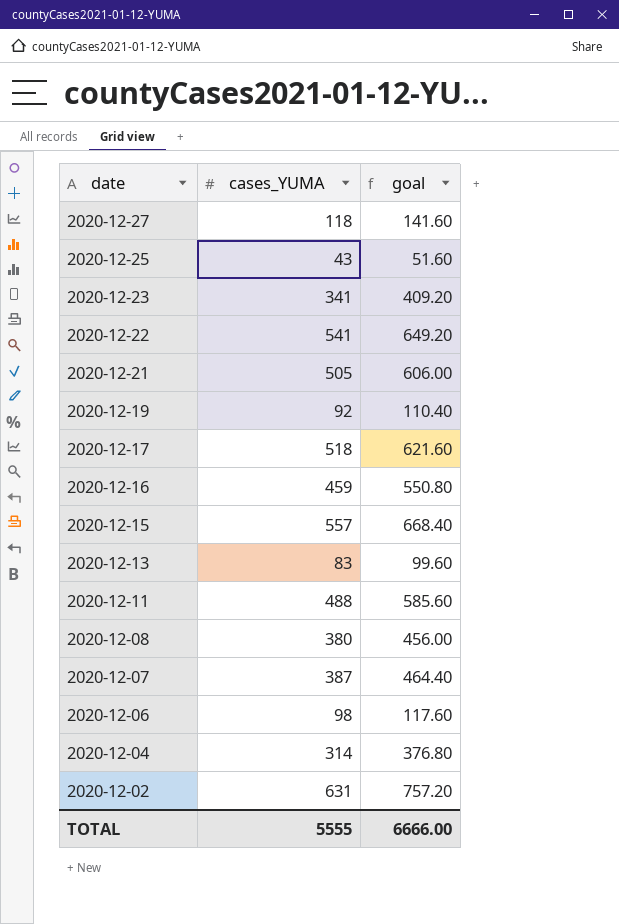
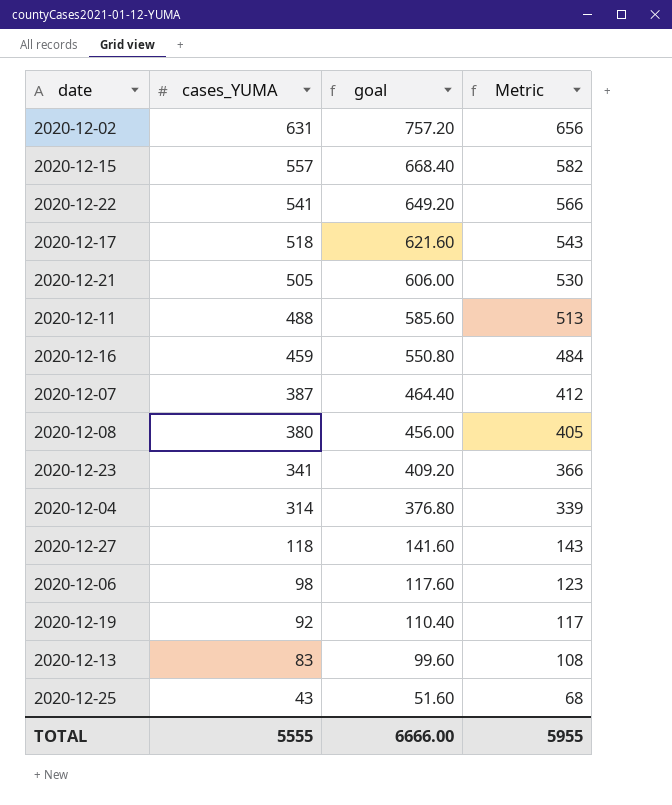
row order: date descending -> cases_YUMA descending
column Metric | formula: none -> [cases_YUMA] + 25

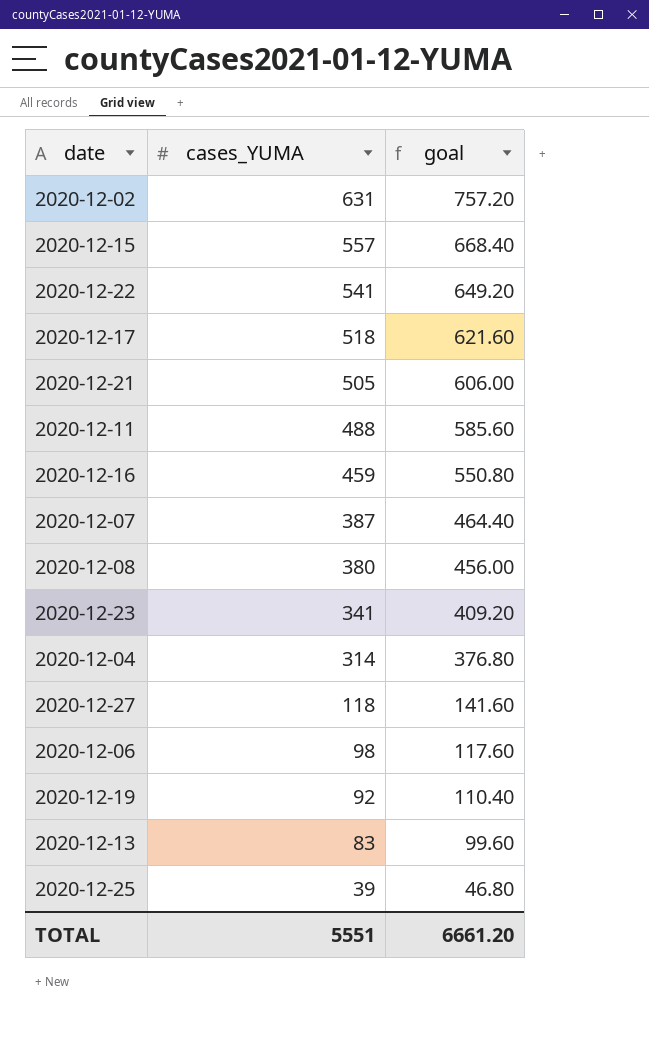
column Metric | formula: [cases_YUMA] + 25 -> none
2020-12-25 | cases_YUMA: 43 -> 39
2020-12-25 | goal: 51.60 -> 46.80
TOTAL | cases_YUMA: 5555 -> 5551
TOTAL | goal: 6666.00 -> 6661.20

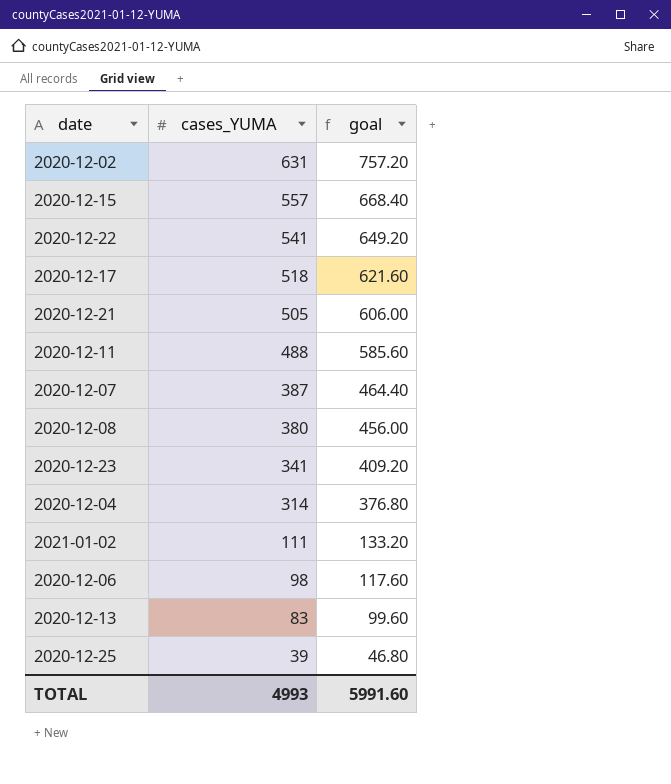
row 2020-12-16: 459 | 550.80 -> none
row 2020-12-27: 118 | 141.60 -> none
row 2020-12-19: 92 | 110.40 -> none
row 2021-01-02: none -> 111 | 133.20
TOTAL | cases_YUMA: 5551 -> 4993
TOTAL | goal: 6661.20 -> 5991.60

